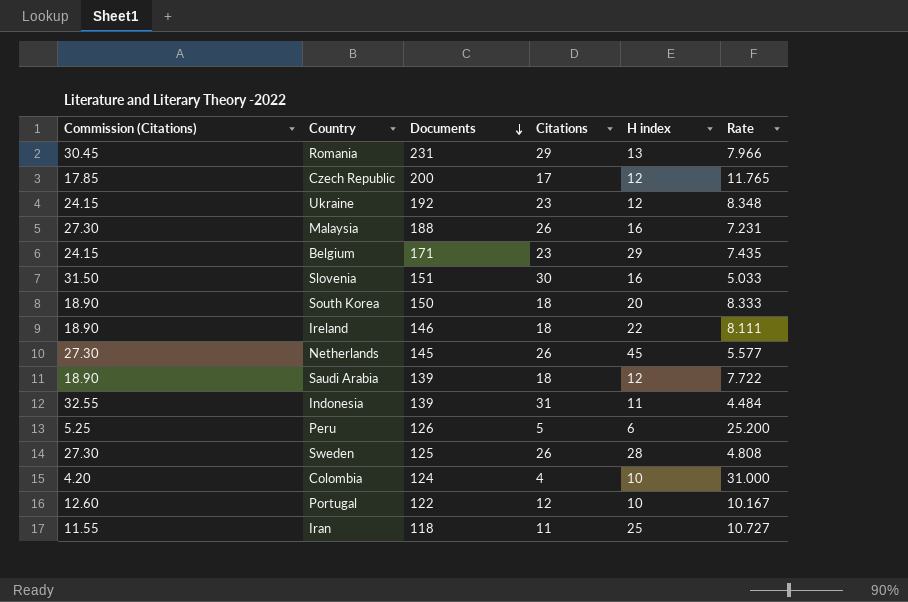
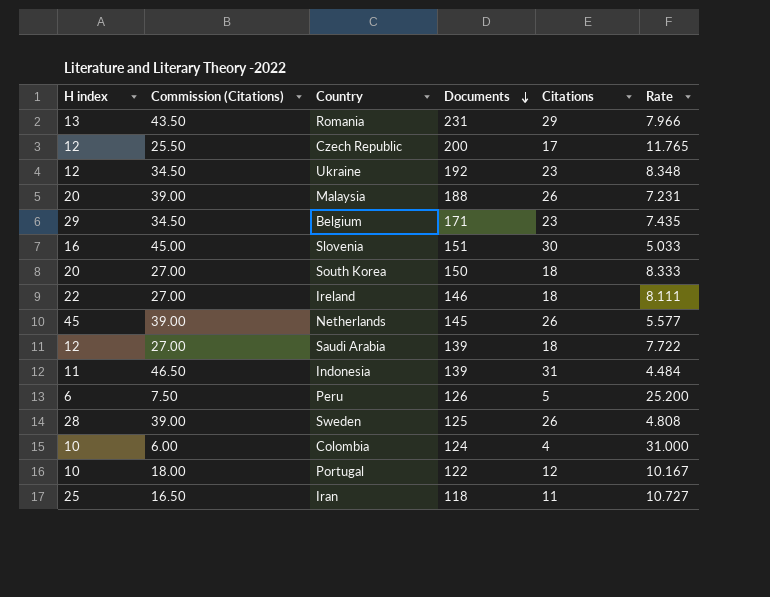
column H index | position: 5 -> 1
column Commission (Citations) | formula: [Citations] * 1.05 -> [Citations] * 1.5
Malaysia | H index: 16 -> 20

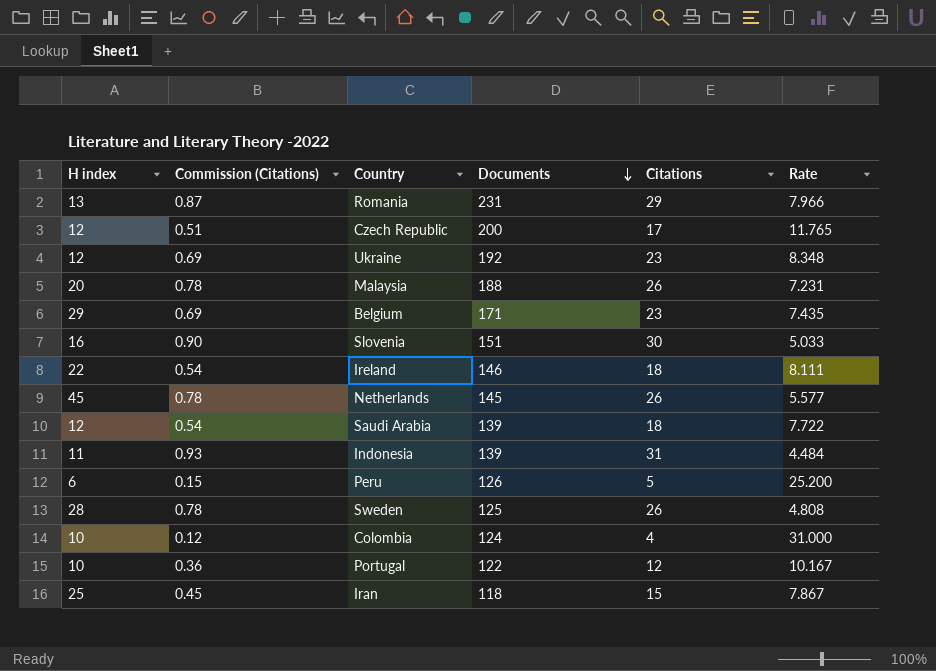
column Commission (Citations) | formula: [Citations] * 1.5 -> [Citations] * 0.03
row South Korea: 20 | 27.00 | 150 | 18 | 8.333 -> none
Iran | Citations: 11 -> 15
Iran | Rate: 10.727 -> 7.867

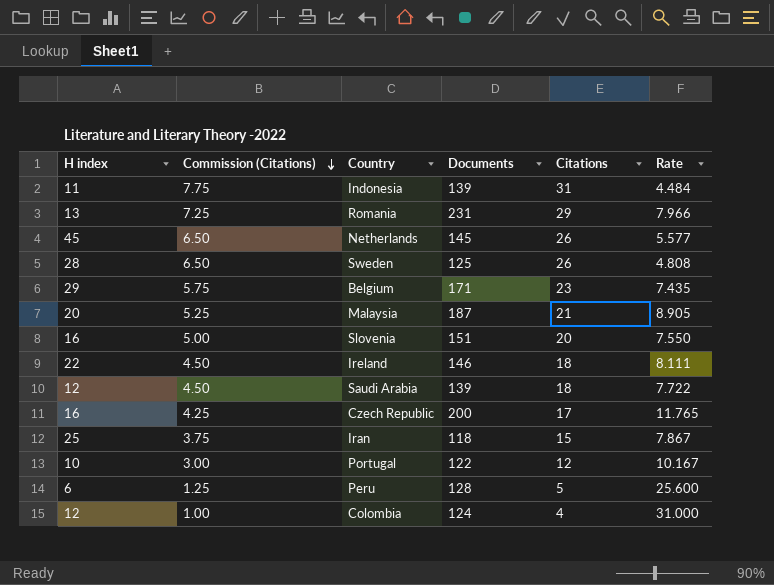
row order: Documents descending -> Commission (Citations) descending
column Commission (Citations) | formula: [Citations] * 0.03 -> [Citations] * 0.25
row Ukraine: 12 | 0.69 | 192 | 23 | 8.348 -> none
Malaysia | Documents: 188 -> 187
Malaysia | Citations: 26 -> 21
Malaysia | Rate: 7.231 -> 8.905
Slovenia | Citations: 30 -> 20
Slovenia | Rate: 5.033 -> 7.550
Czech Republic | H index: 12 -> 16
Peru | Documents: 126 -> 128
Peru | Rate: 25.200 -> 25.600
Colombia | H index: 10 -> 12

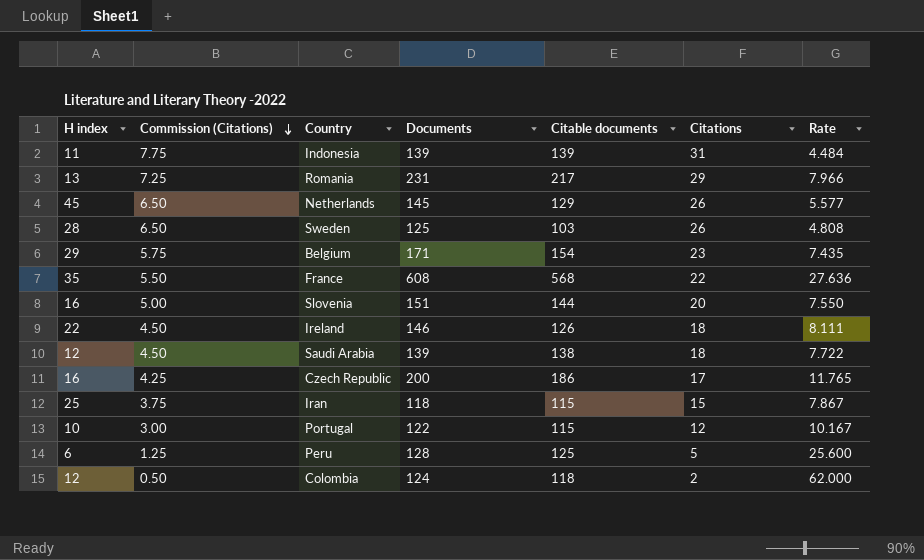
column Citable documents | position: none -> 5
row Malaysia: 20 | 5.25 | 187 | 21 | 8.905 -> none
row France: none -> 35 | 5.50 | 608 | 568 | 22 | 27.636
Colombia | Commission (Citations): 1.00 -> 0.50
Colombia | Citations: 4 -> 2
Colombia | Rate: 31.000 -> 62.000

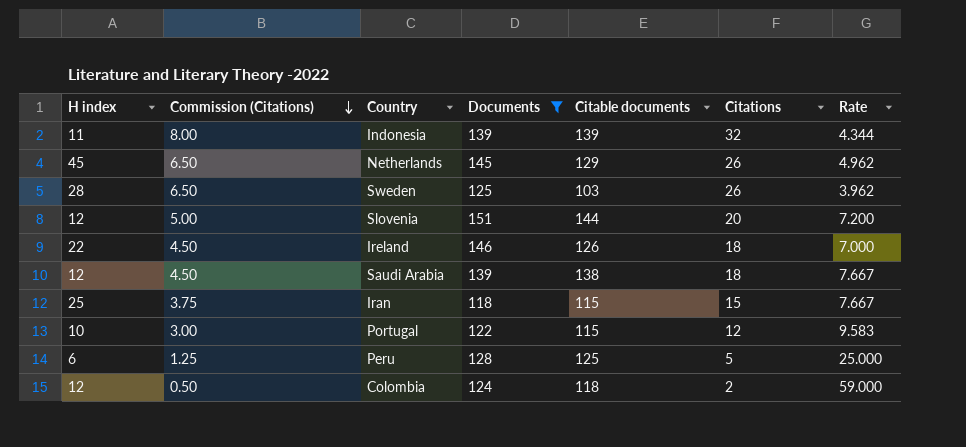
filter: none -> Documents <= 151
column Rate | formula: [Documents] / [Citations] -> [Citable documents] / [Citations]
Indonesia | Commission (Citations): 7.75 -> 8.00
Indonesia | Citations: 31 -> 32
Slovenia | H index: 16 -> 12

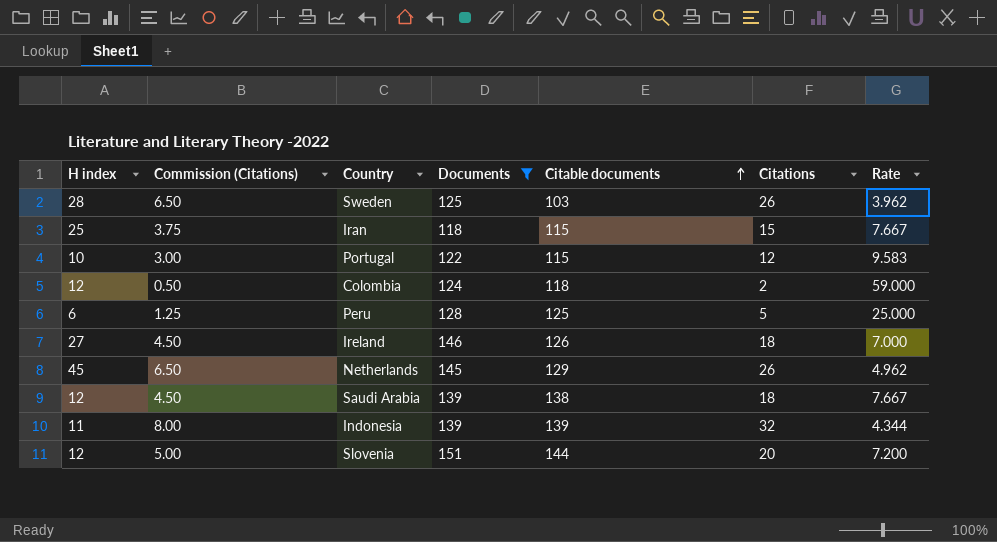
row order: Commission (Citations) descending -> Citable documents ascending
Ireland | H index: 22 -> 27

